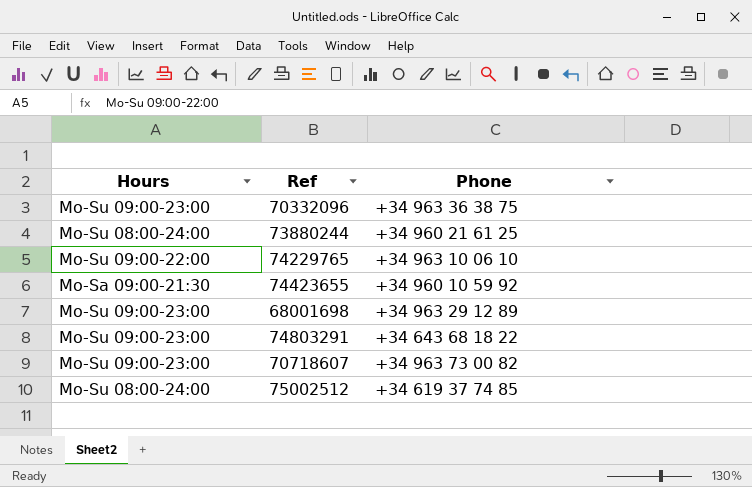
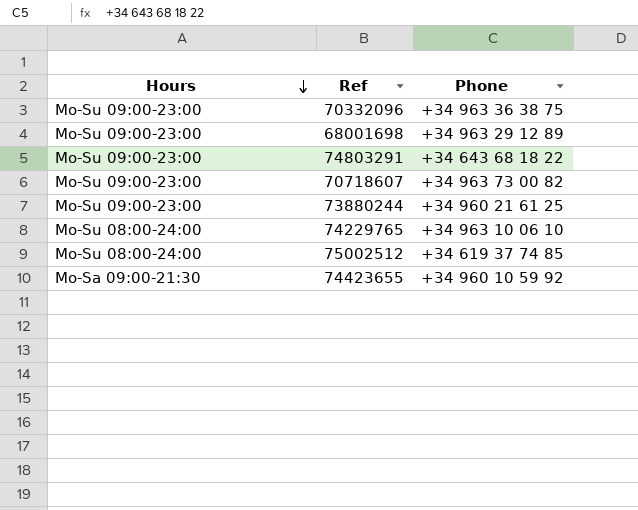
row order: none -> Hours descending
73880244 | Hours: Mo-Su 08:00-24:00 -> Mo-Su 09:00-23:00
74229765 | Hours: Mo-Su 09:00-22:00 -> Mo-Su 08:00-24:00

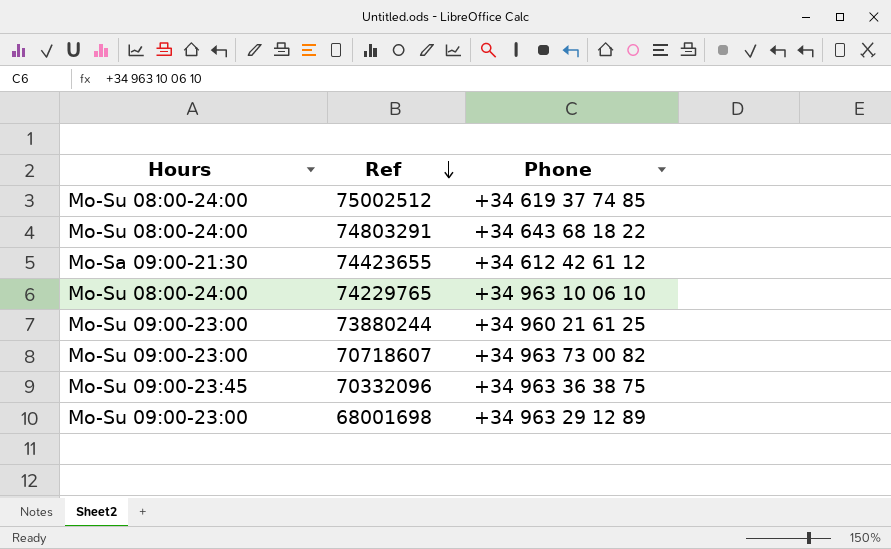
row order: Hours descending -> Ref descending
74803291 | Hours: Mo-Su 09:00-23:00 -> Mo-Su 08:00-24:00
74423655 | Phone: +34 960 10 59 92 -> +34 612 42 61 12
70332096 | Hours: Mo-Su 09:00-23:00 -> Mo-Su 09:00-23:45

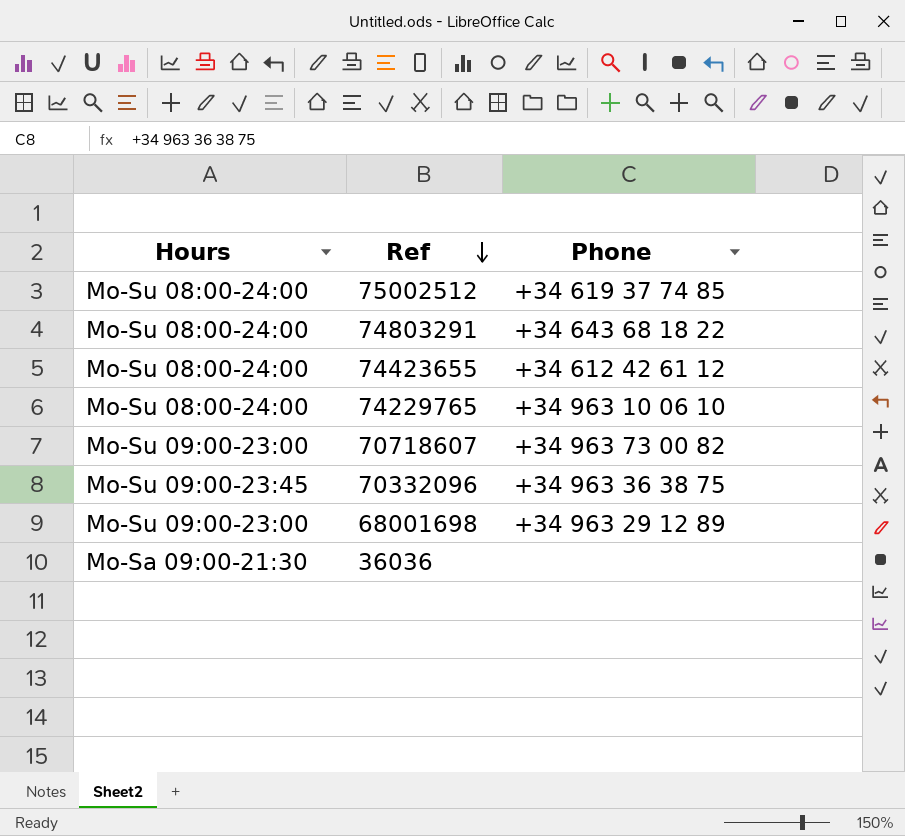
row 73880244: Mo-Su 09:00-23:00 | +34 960 21 61 25 -> none
74423655 | Hours: Mo-Sa 09:00-21:30 -> Mo-Su 08:00-24:00
row 36036: none -> Mo-Sa 09:00-21:30 | none

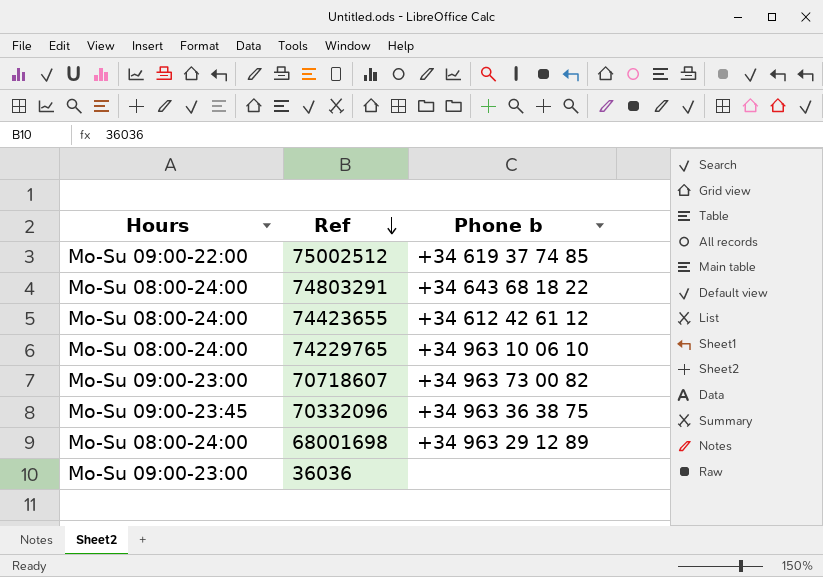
column name: Phone -> Phone b
75002512 | Hours: Mo-Su 08:00-24:00 -> Mo-Su 09:00-22:00
68001698 | Hours: Mo-Su 09:00-23:00 -> Mo-Su 08:00-24:00
36036 | Hours: Mo-Sa 09:00-21:30 -> Mo-Su 09:00-23:00

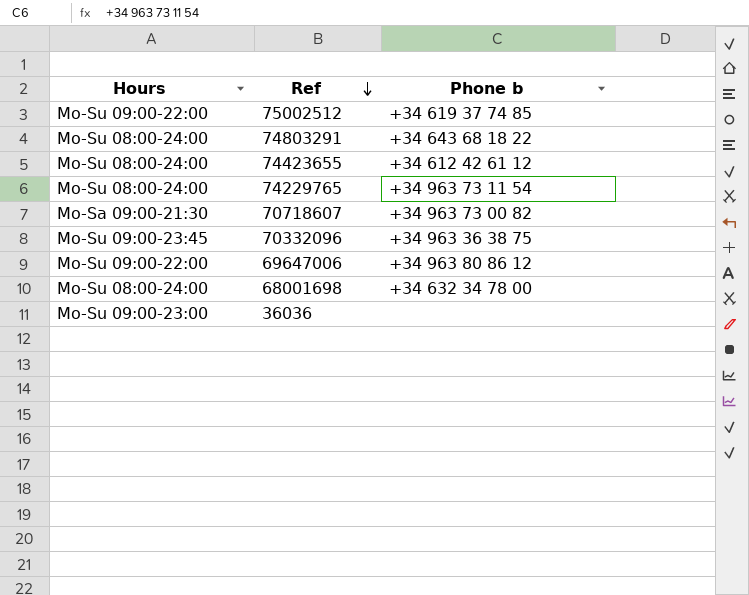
74229765 | Phone b: +34 963 10 06 10 -> +34 963 73 11 54
70718607 | Hours: Mo-Su 09:00-23:00 -> Mo-Sa 09:00-21:30
row 69647006: none -> Mo-Su 09:00-22:00 | +34 963 80 86 12
68001698 | Phone b: +34 963 29 12 89 -> +34 632 34 78 00

